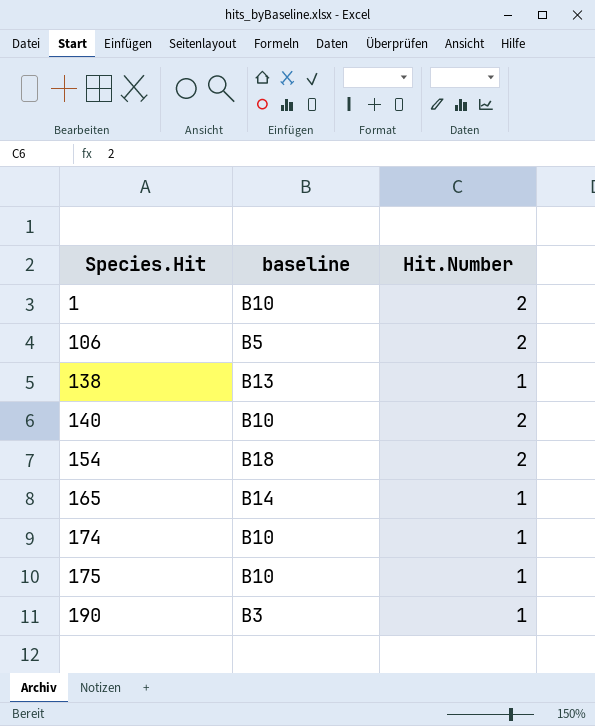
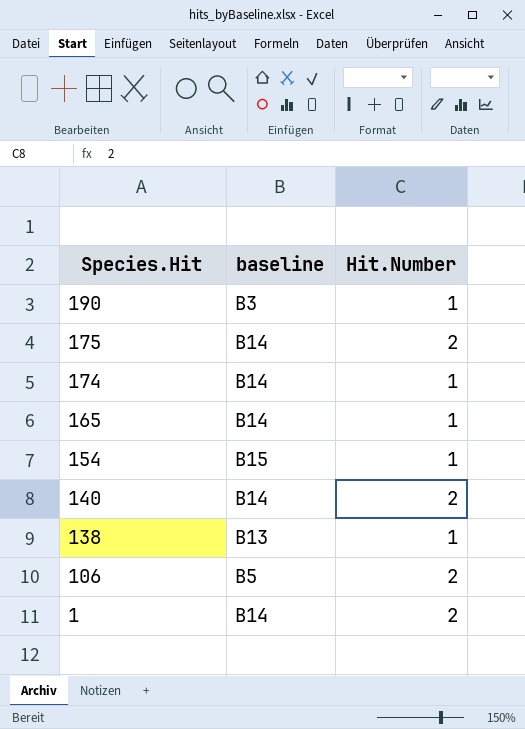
row order: Species.Hit ascending -> Species.Hit descending
175 | baseline: B10 -> B14
175 | Hit.Number: 1 -> 2
174 | baseline: B10 -> B14
154 | baseline: B18 -> B15
154 | Hit.Number: 2 -> 1
140 | baseline: B10 -> B14
1 | baseline: B10 -> B14

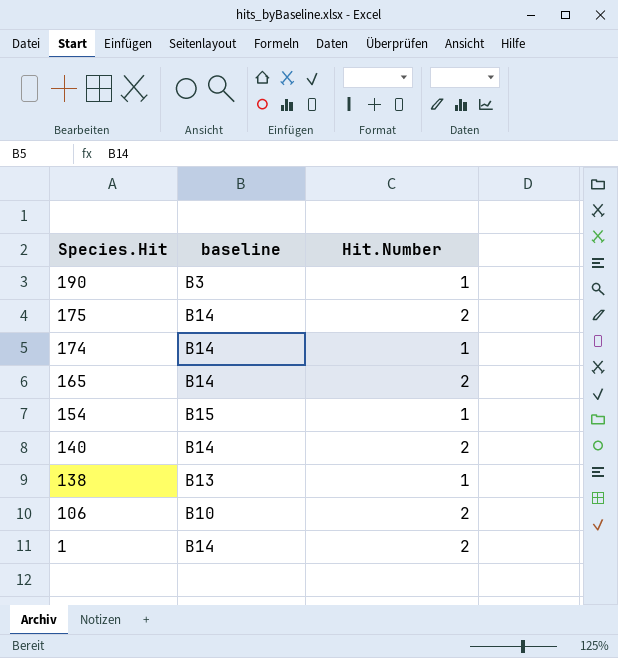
165 | Hit.Number: 1 -> 2
106 | baseline: B5 -> B10

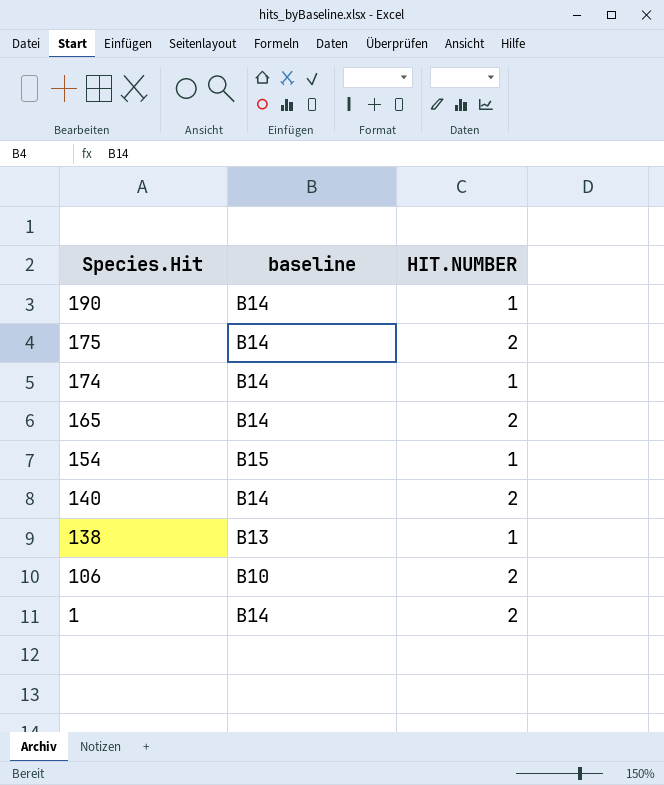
column name: Hit.Number -> HIT.NUMBER
190 | baseline: B3 -> B14

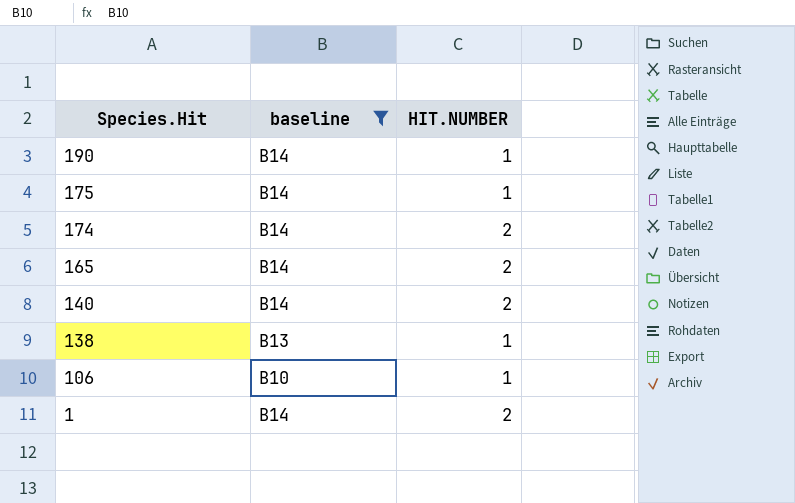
filter: none -> baseline != B15
175 | HIT.NUMBER: 2 -> 1
174 | HIT.NUMBER: 1 -> 2
106 | HIT.NUMBER: 2 -> 1

